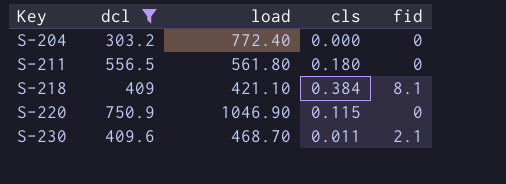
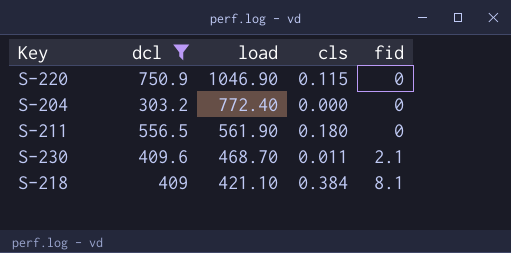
row order: Key ascending -> load descending
S-211 | load: 561.80 -> 561.90

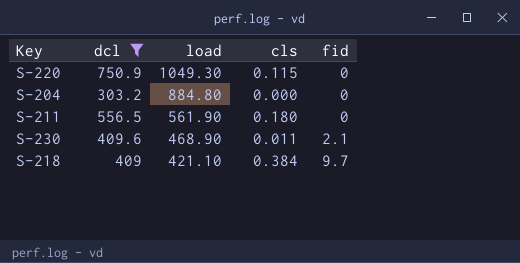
S-220 | load: 1046.90 -> 1049.30
S-204 | load: 772.40 -> 884.80
S-230 | load: 468.70 -> 468.90
S-218 | fid: 8.1 -> 9.7

